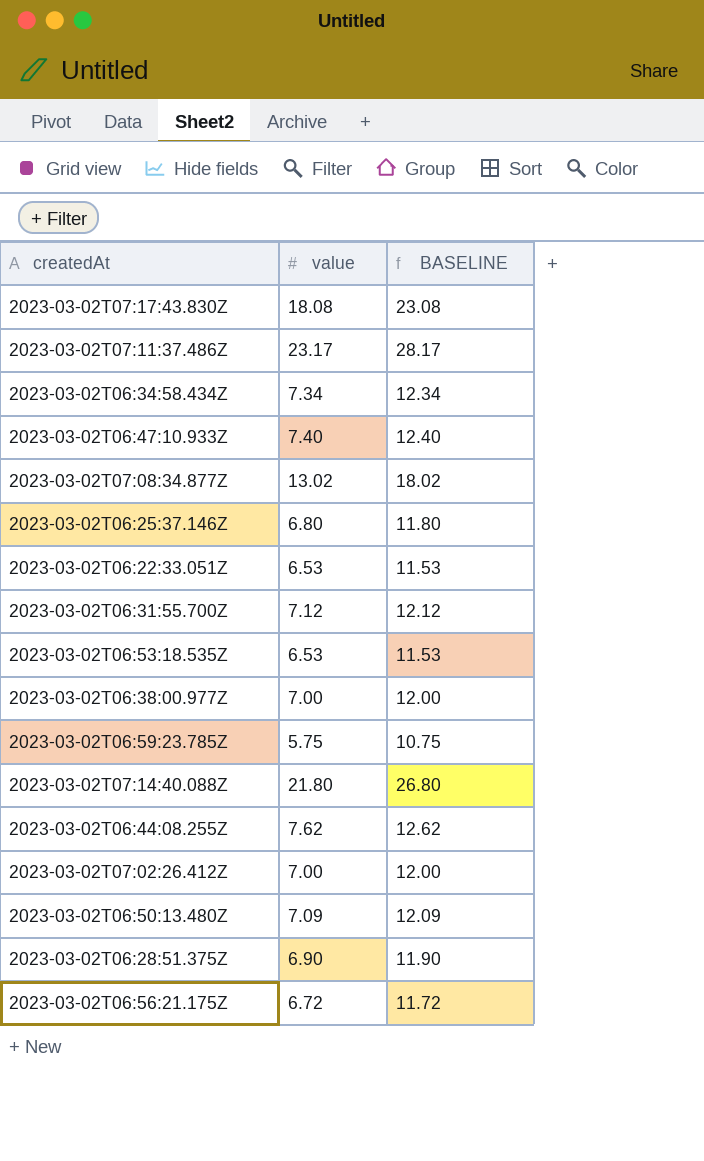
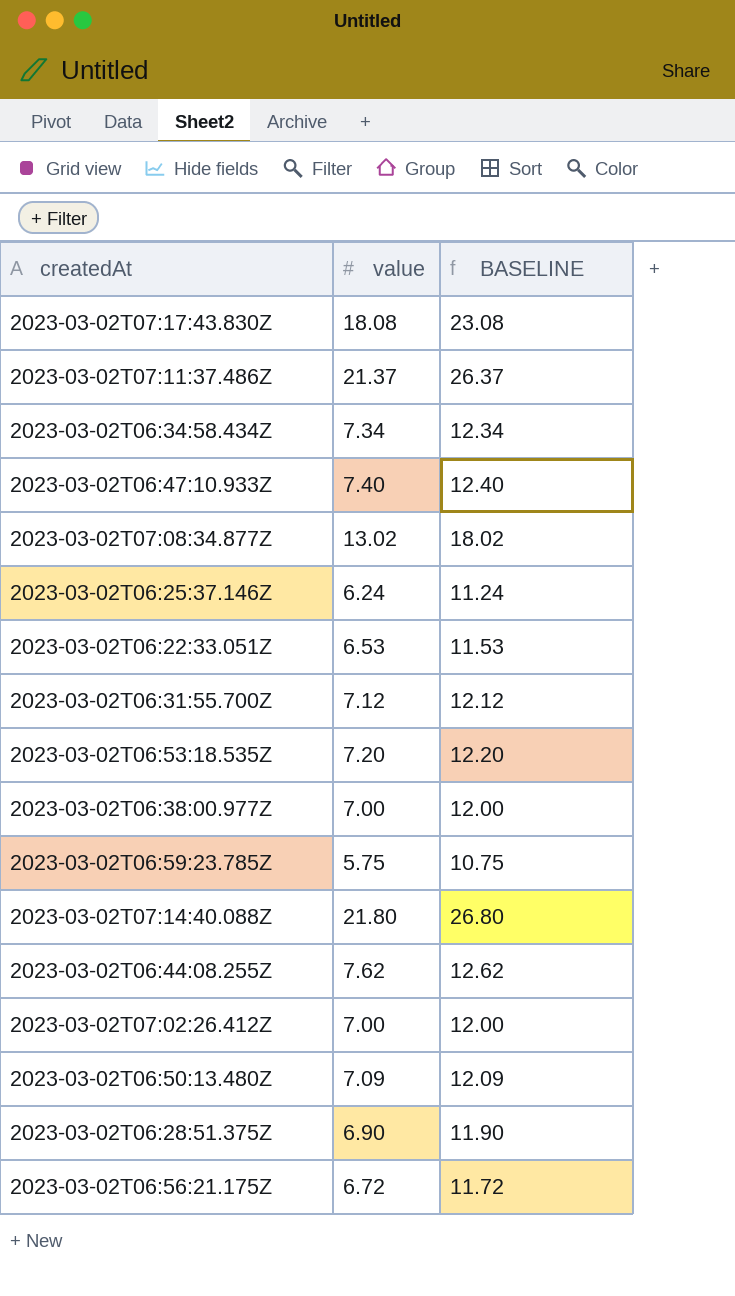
2023-03-02T07:11:37.486Z | value: 23.17 -> 21.37
2023-03-02T07:11:37.486Z | BASELINE: 28.17 -> 26.37
2023-03-02T06:25:37.146Z | value: 6.80 -> 6.24
2023-03-02T06:25:37.146Z | BASELINE: 11.80 -> 11.24
2023-03-02T06:53:18.535Z | value: 6.53 -> 7.20
2023-03-02T06:53:18.535Z | BASELINE: 11.53 -> 12.20

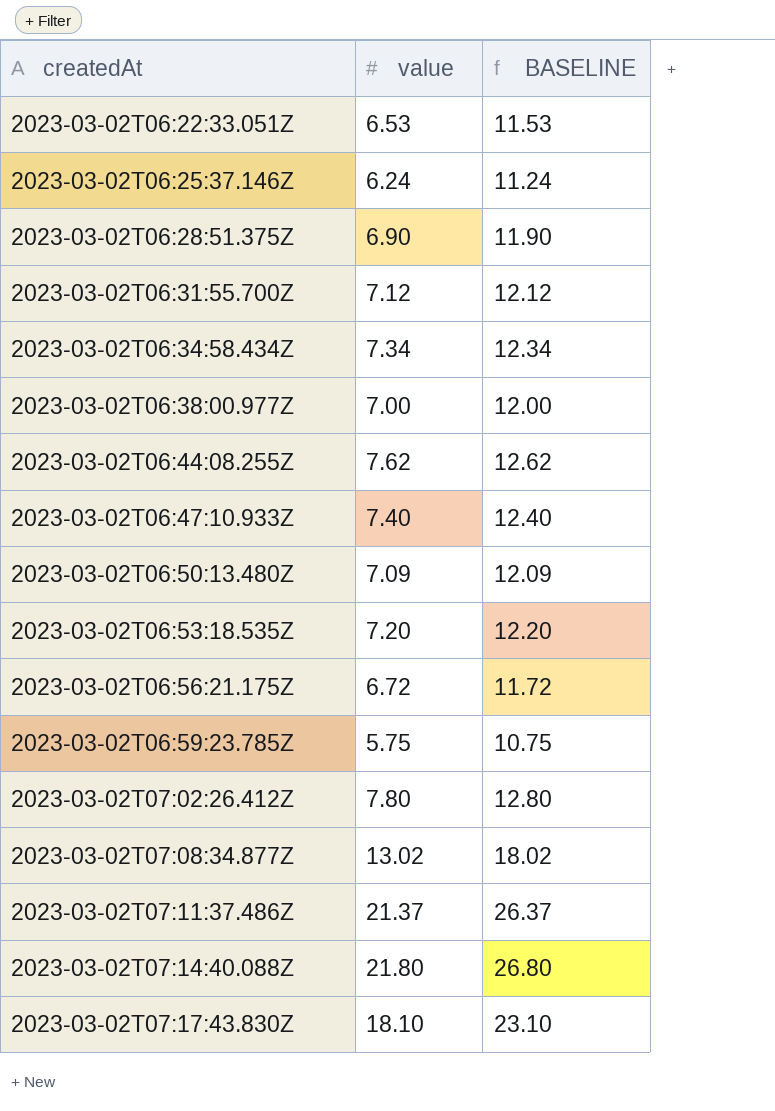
row order: none -> createdAt ascending
2023-03-02T07:02:26.412Z | value: 7.00 -> 7.80
2023-03-02T07:02:26.412Z | BASELINE: 12.00 -> 12.80
2023-03-02T07:17:43.830Z | value: 18.08 -> 18.10
2023-03-02T07:17:43.830Z | BASELINE: 23.08 -> 23.10

